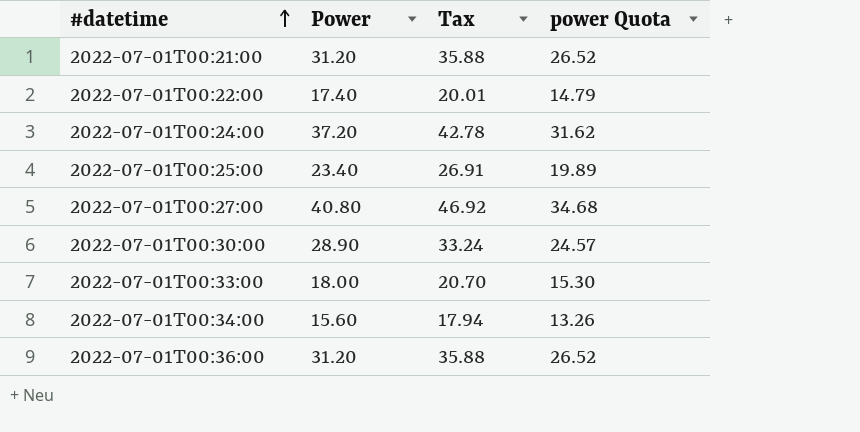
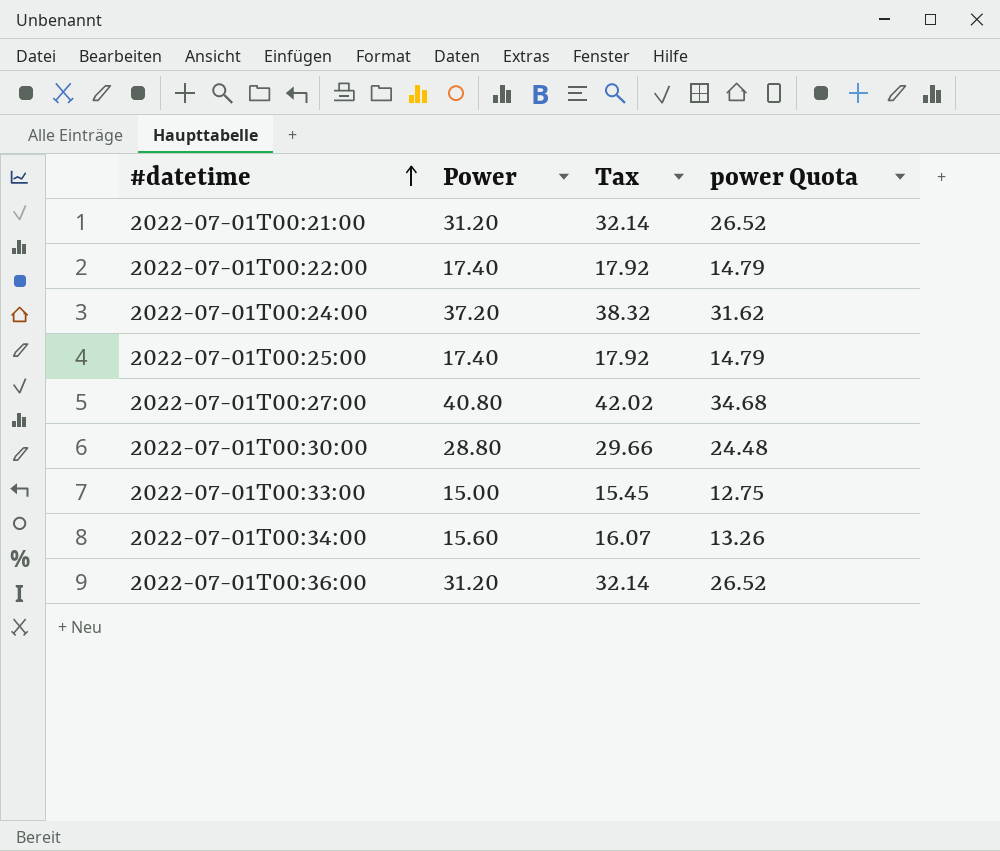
column Tax | formula: [Power] * 1.15 -> [Power] * 1.03
2022-07-01T00:25:00 | Power: 23.40 -> 17.40
2022-07-01T00:25:00 | power Quota: 19.89 -> 14.79
2022-07-01T00:30:00 | Power: 28.90 -> 28.80
2022-07-01T00:30:00 | power Quota: 24.57 -> 24.48
2022-07-01T00:33:00 | Power: 18.00 -> 15.00
2022-07-01T00:33:00 | power Quota: 15.30 -> 12.75

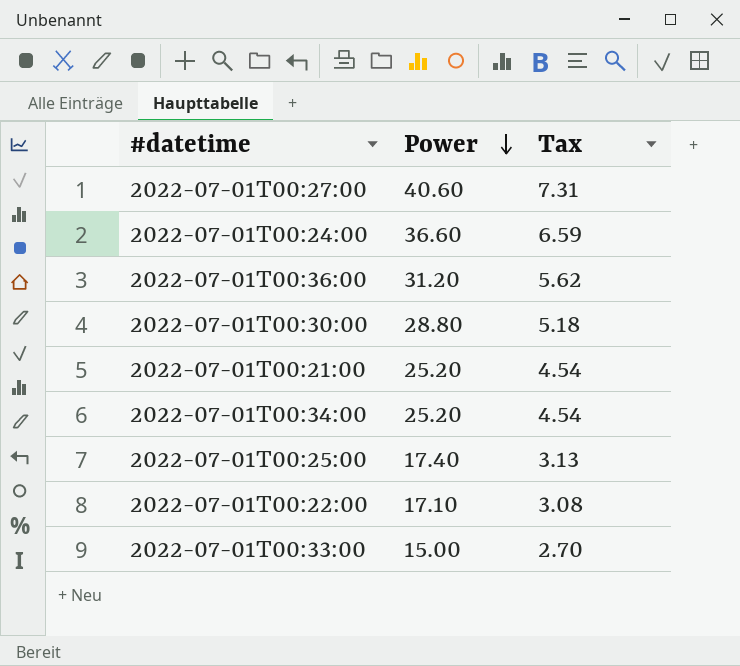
row order: #datetime ascending -> Power descending
column power Quota | formula: [Power] * 0.85 -> none
column Tax | formula: [Power] * 1.03 -> [Power] * 0.18
2022-07-01T00:27:00 | Power: 40.80 -> 40.60
2022-07-01T00:24:00 | Power: 37.20 -> 36.60
2022-07-01T00:21:00 | Power: 31.20 -> 25.20
2022-07-01T00:34:00 | Power: 15.60 -> 25.20
2022-07-01T00:22:00 | Power: 17.40 -> 17.10

